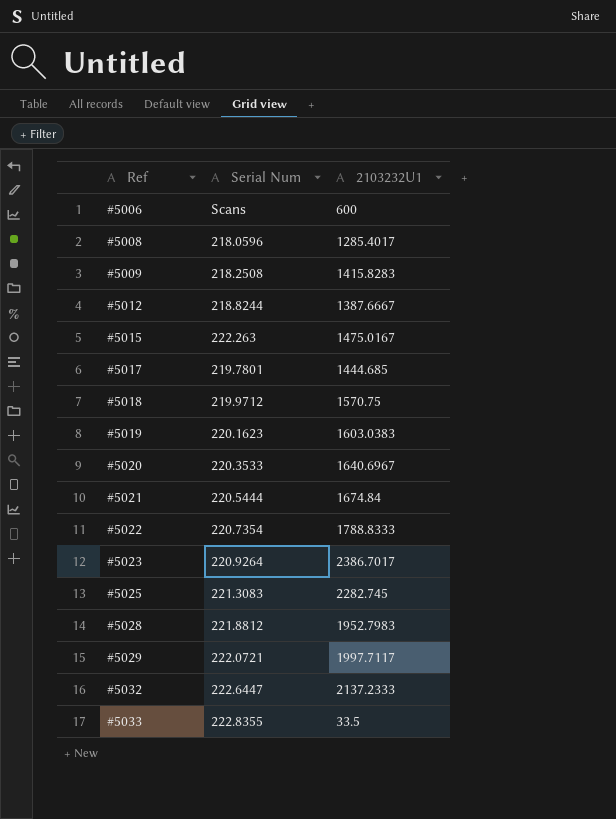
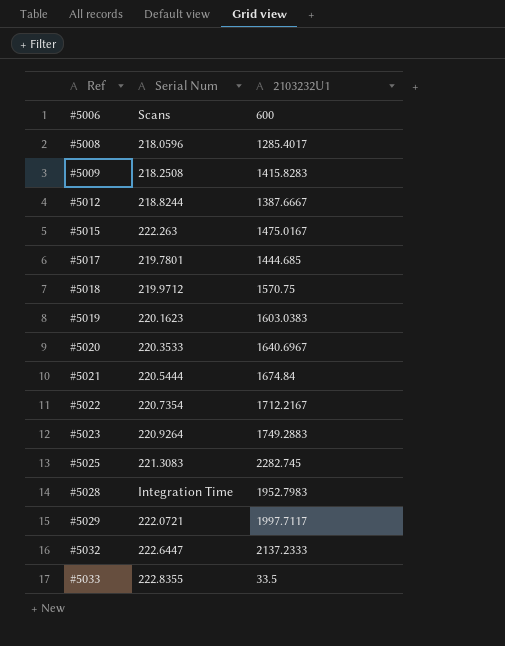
#5022 | 2103232U1: 1788.8333 -> 1712.2167
#5023 | 2103232U1: 2386.7017 -> 1749.2883
#5028 | Serial Num: 221.8812 -> Integration Time

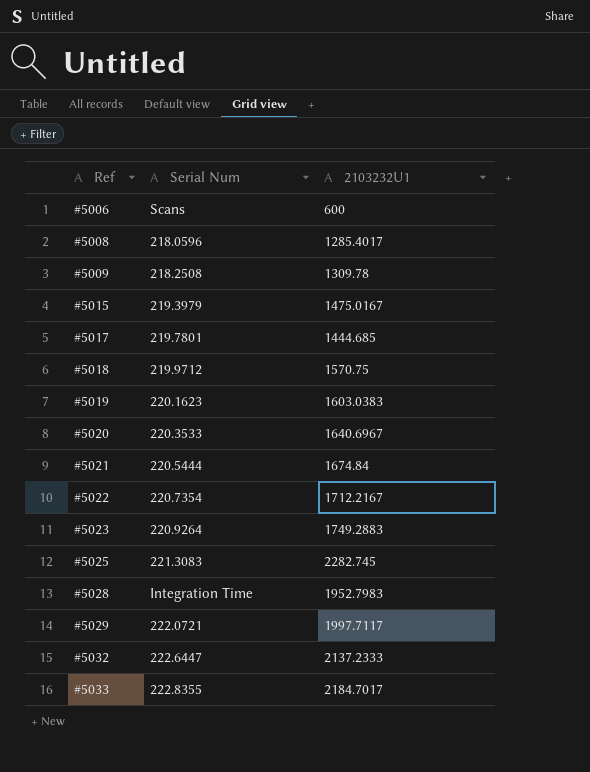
row #5012: 218.8244 | 1387.6667 -> none
#5009 | 2103232U1: 1415.8283 -> 1309.78
#5015 | Serial Num: 222.263 -> 219.3979
#5033 | 2103232U1: 33.5 -> 2184.7017

